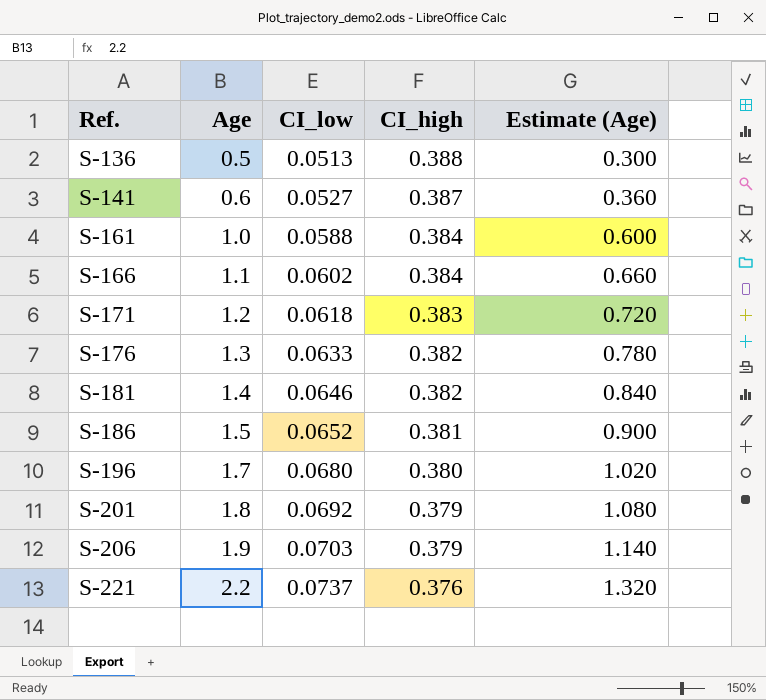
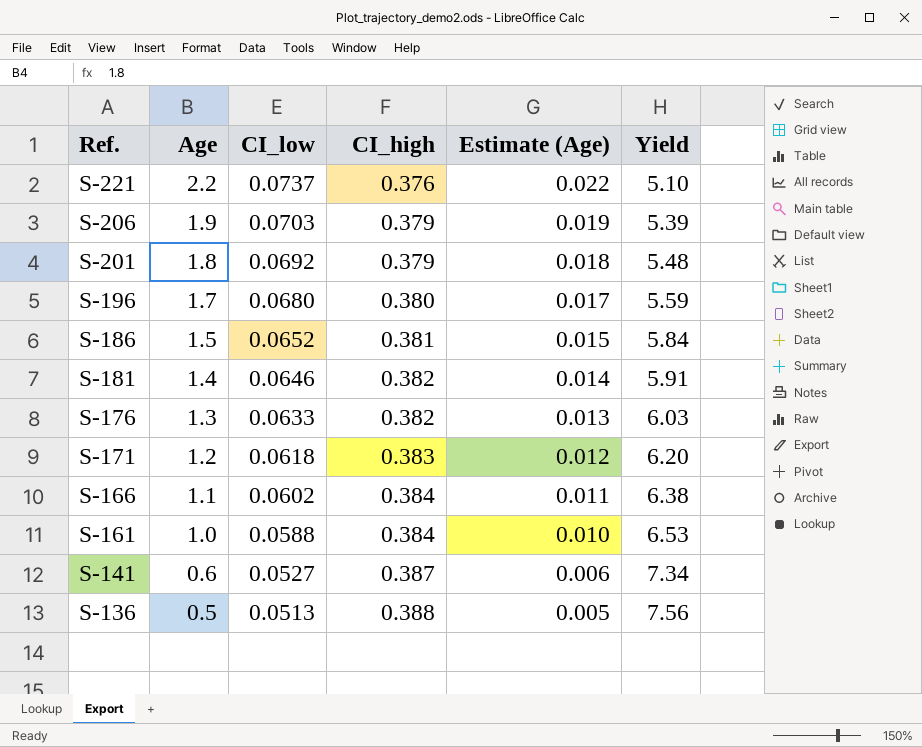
row order: Ref. ascending -> Ref. descending
column Estimate (Age) | formula: [Age] * 0.6 -> [Age] * 0.01
column Yield | formula: none -> [CI_high] / [CI_low]

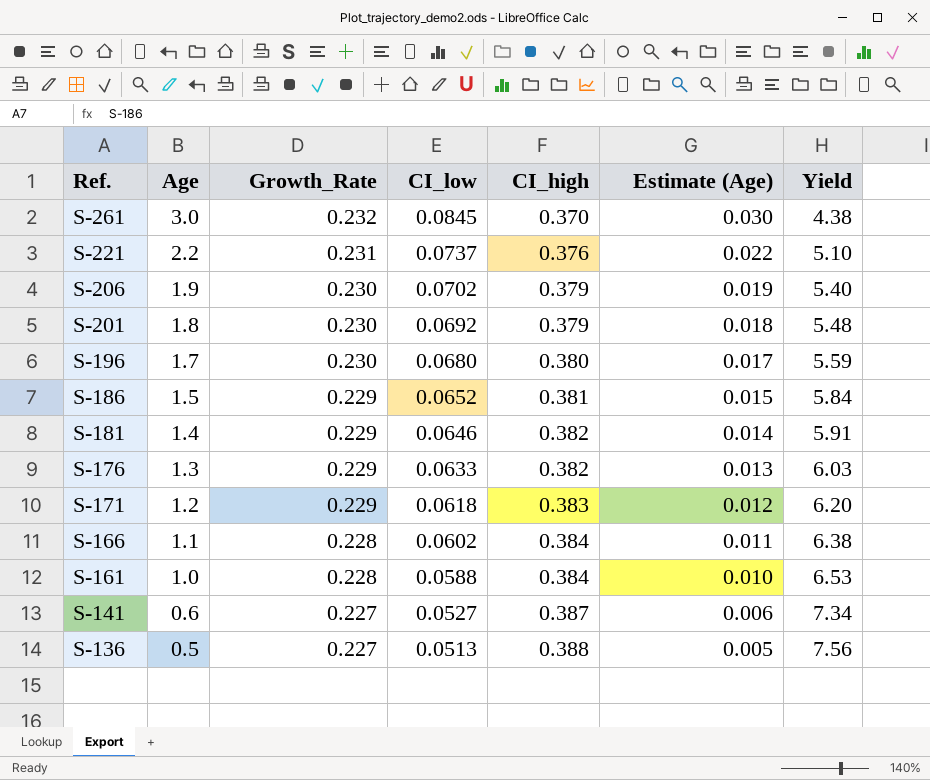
column Growth_Rate | position: none -> 3
row S-261: none -> 3.0 | 0.232 | 0.0845 | 0.370 | 0.030 | 4.38
S-206 | CI_low: 0.0703 -> 0.0702
S-206 | Yield: 5.39 -> 5.40

